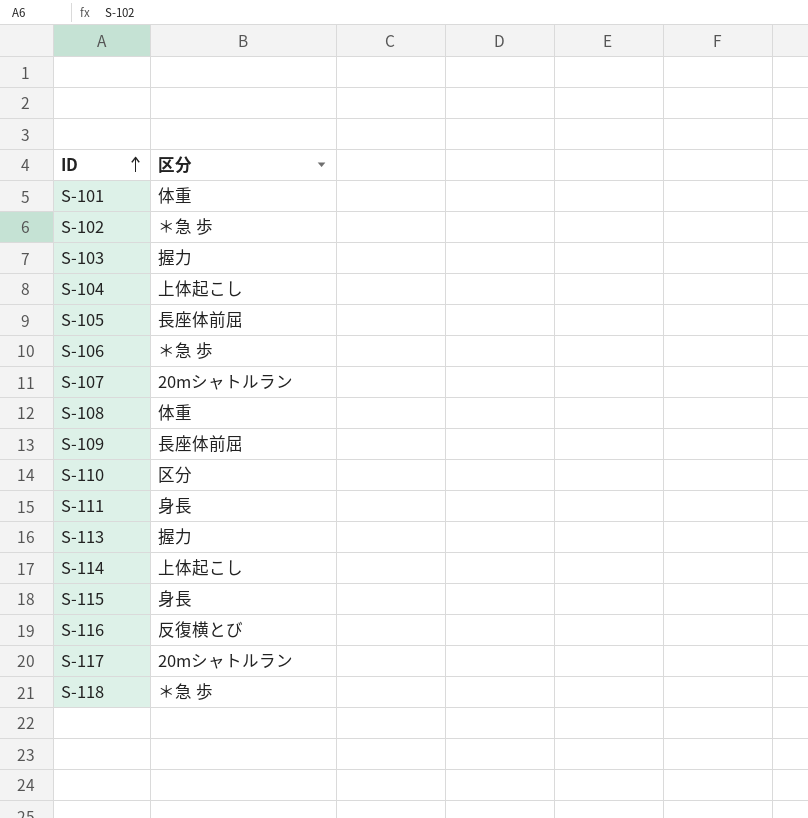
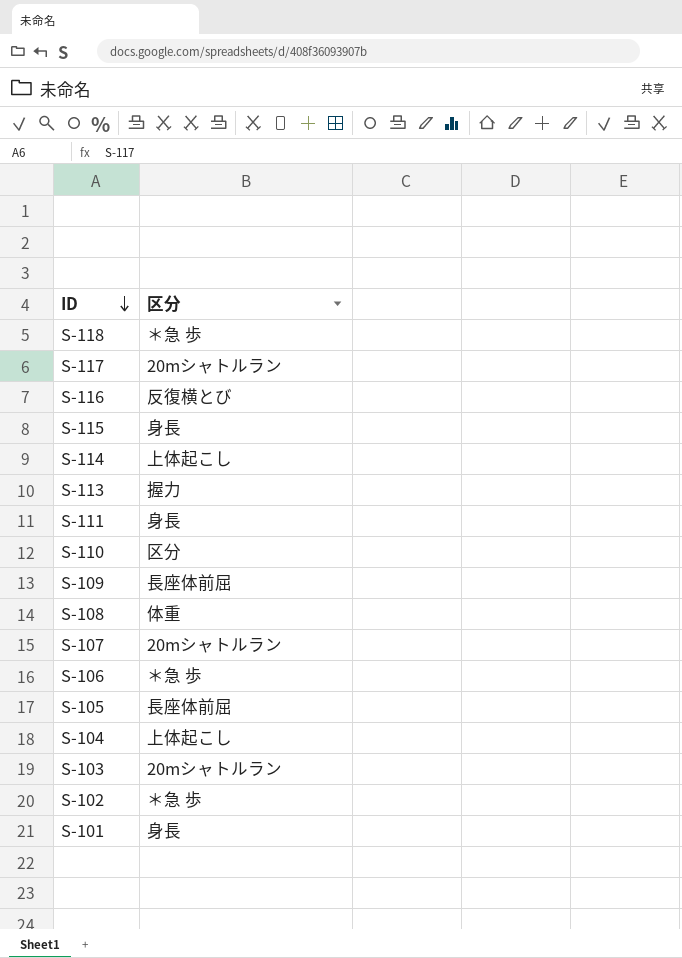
row order: ID ascending -> ID descending
S-103 | 区分: 握力 -> 20mシャトルラン
S-101 | 区分: 体重 -> 身長

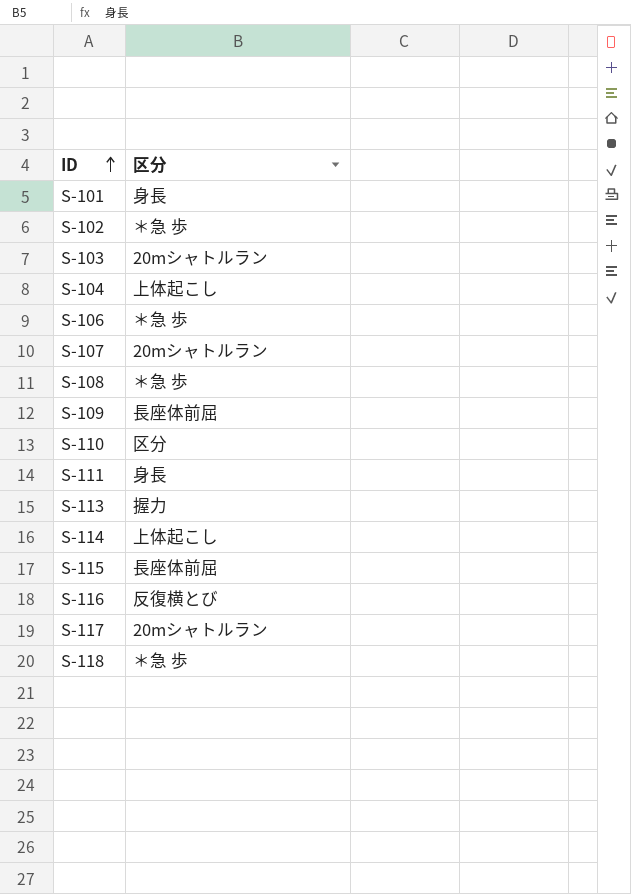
row order: ID descending -> ID ascending
row S-105: 長座体前屈 -> none
S-108 | 区分: 体重 -> ＊急 歩
S-115 | 区分: 身長 -> 長座体前屈

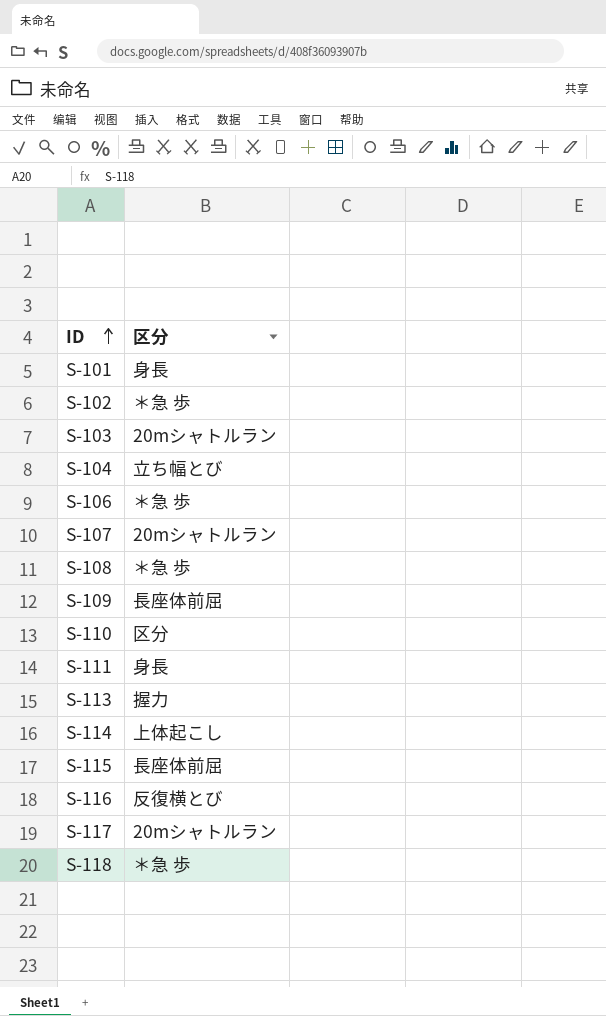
S-104 | 区分: 上体起こし -> 立ち幅とび

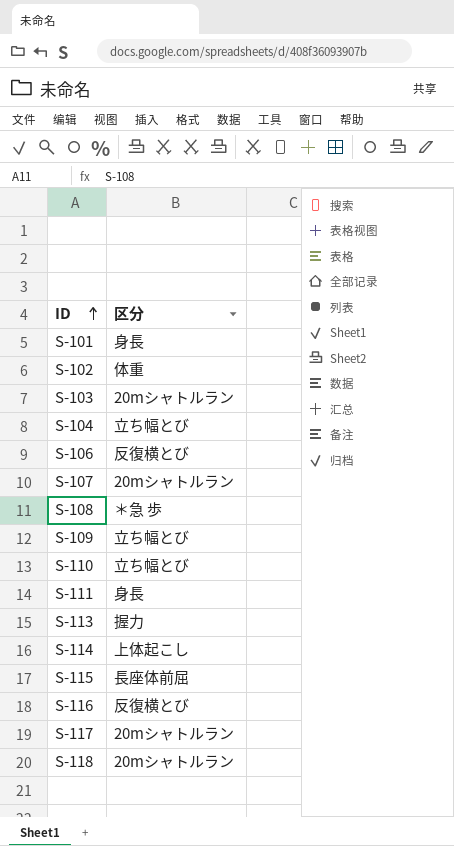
S-102 | 区分: ＊急 歩 -> 体重
S-106 | 区分: ＊急 歩 -> 反復横とび
S-109 | 区分: 長座体前屈 -> 立ち幅とび
S-110 | 区分: 区分 -> 立ち幅とび
S-118 | 区分: ＊急 歩 -> 20mシャトルラン

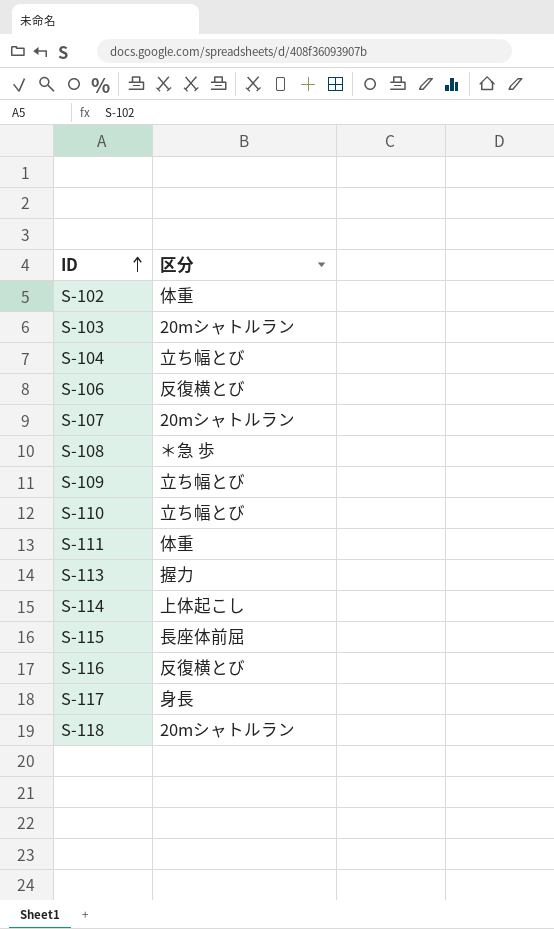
row S-101: 身長 -> none
S-111 | 区分: 身長 -> 体重
S-117 | 区分: 20mシャトルラン -> 身長

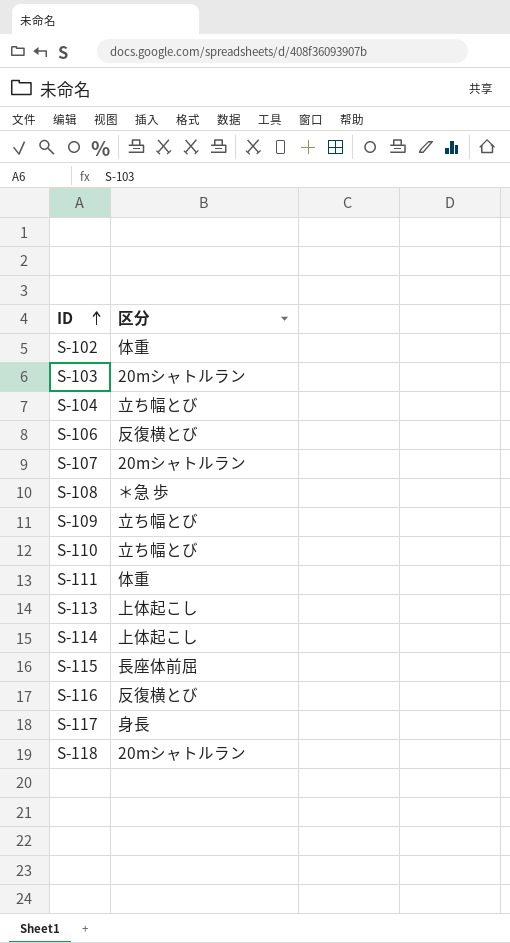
S-113 | 区分: 握力 -> 上体起こし

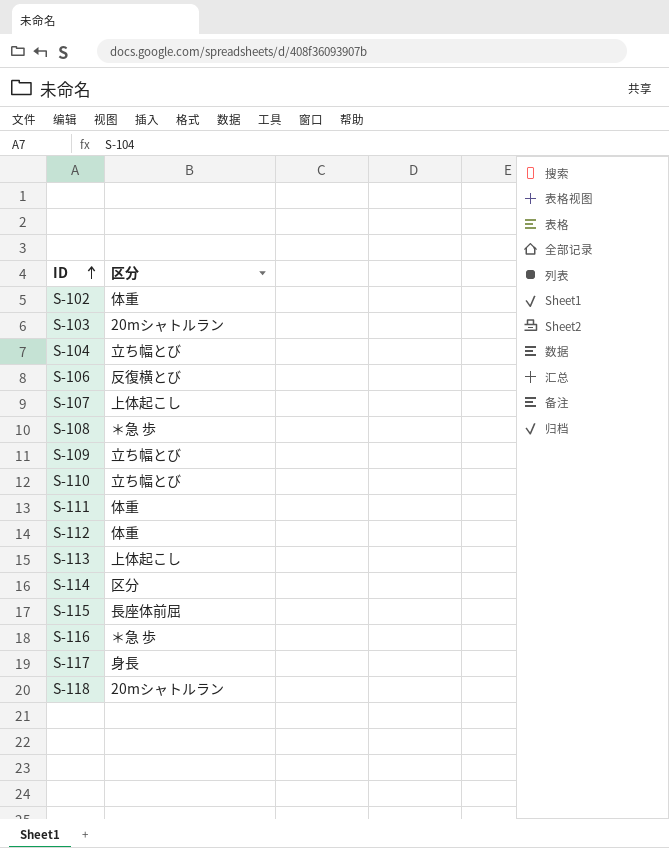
S-107 | 区分: 20mシャトルラン -> 上体起こし
row S-112: none -> 体重
S-114 | 区分: 上体起こし -> 区分
S-116 | 区分: 反復横とび -> ＊急 歩

